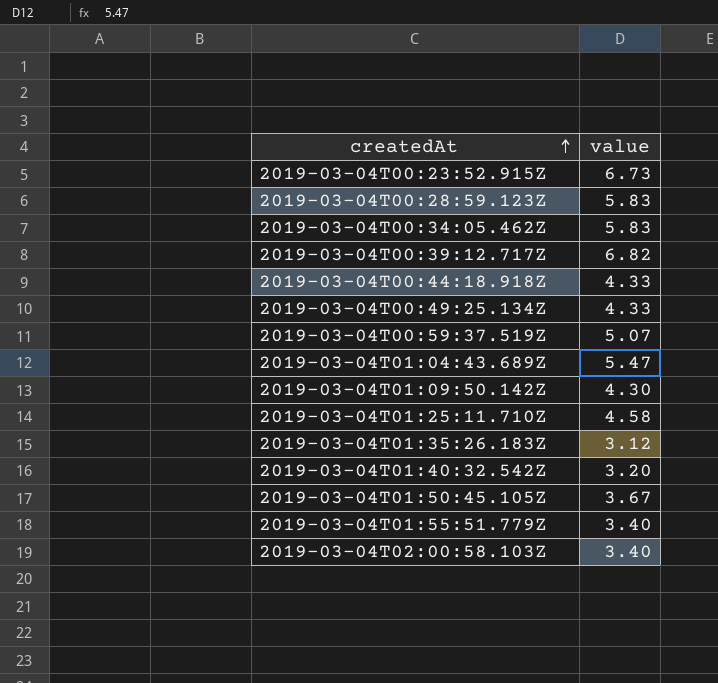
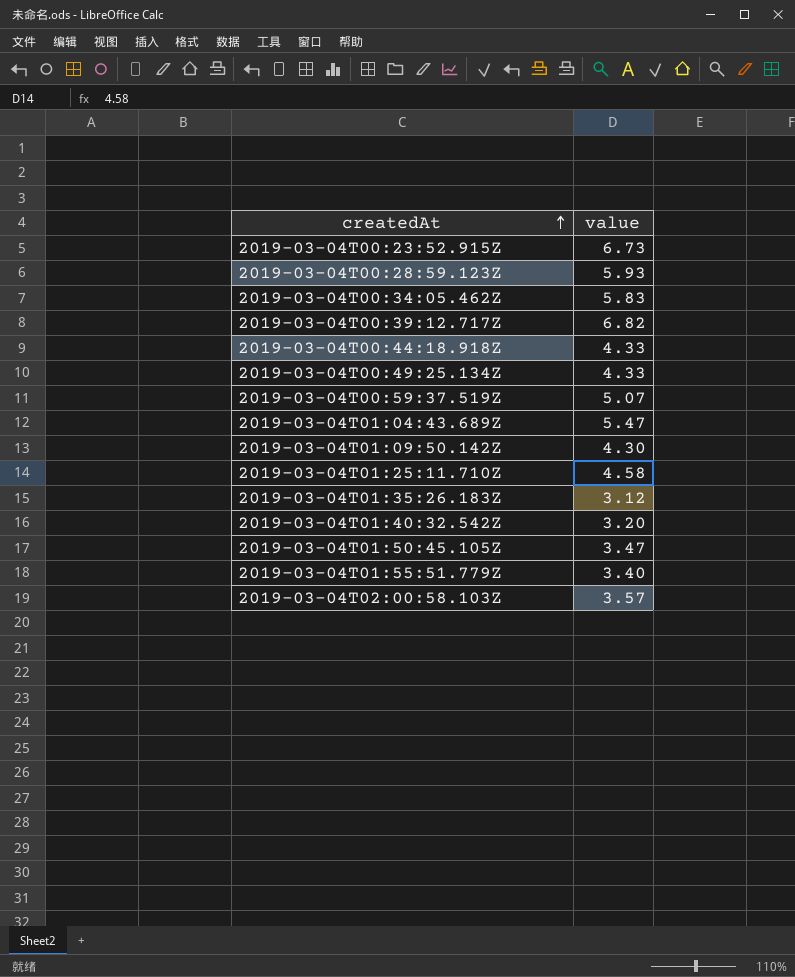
2019-03-04T00:28:59.123Z | value: 5.83 -> 5.93
2019-03-04T01:50:45.105Z | value: 3.67 -> 3.47
2019-03-04T02:00:58.103Z | value: 3.40 -> 3.57

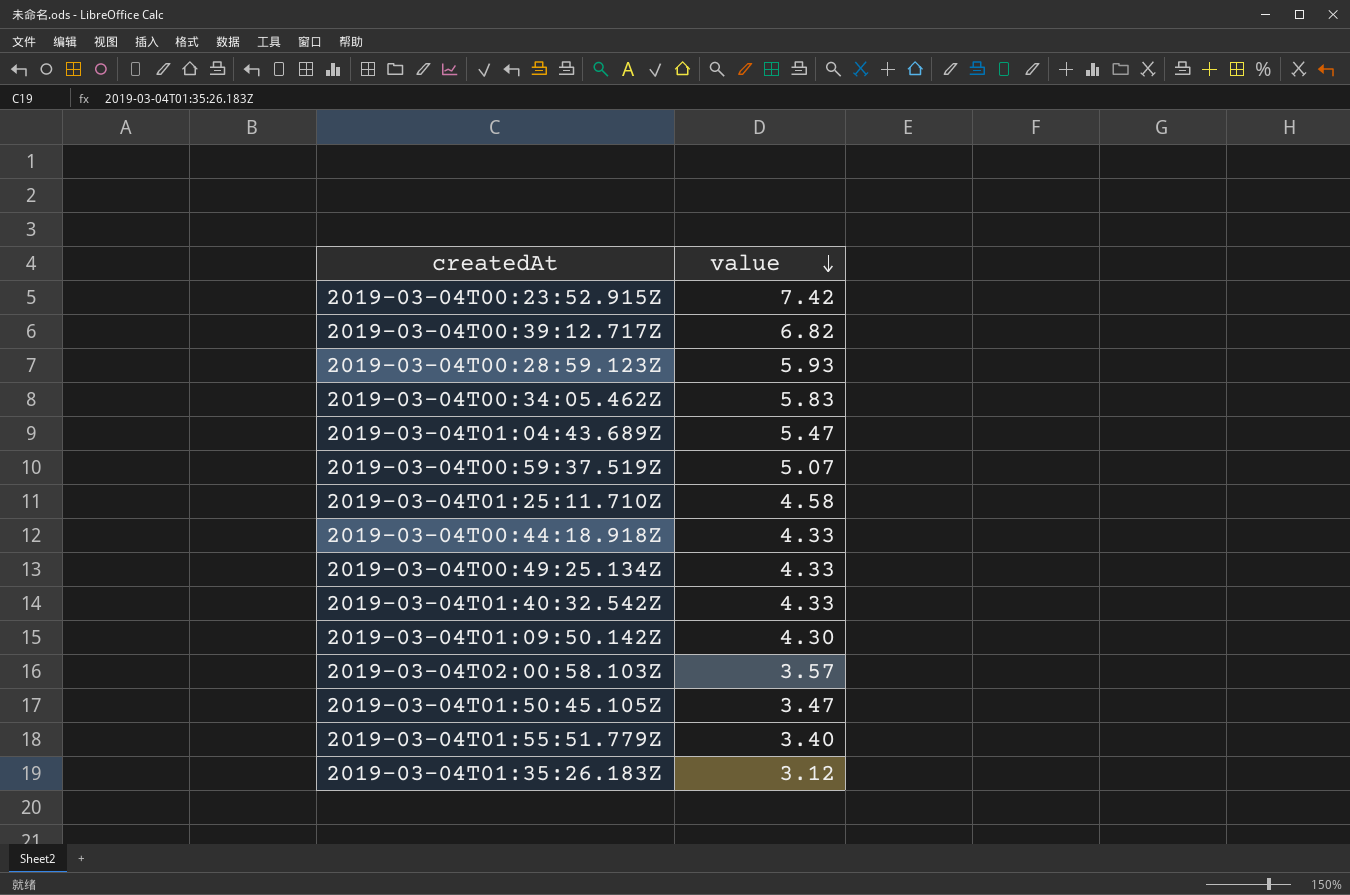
row order: createdAt ascending -> value descending
2019-03-04T00:23:52.915Z | value: 6.73 -> 7.42
2019-03-04T01:40:32.542Z | value: 3.20 -> 4.33

